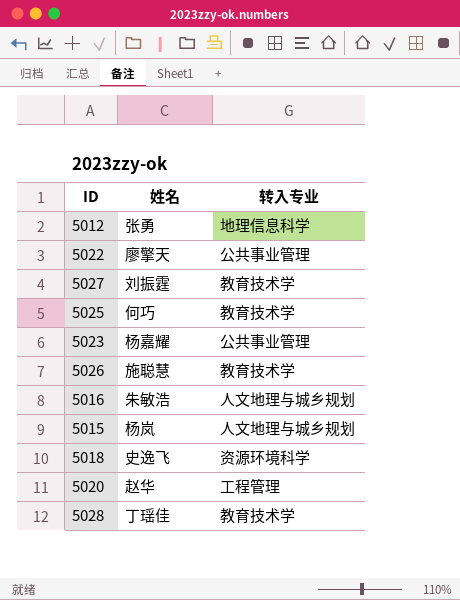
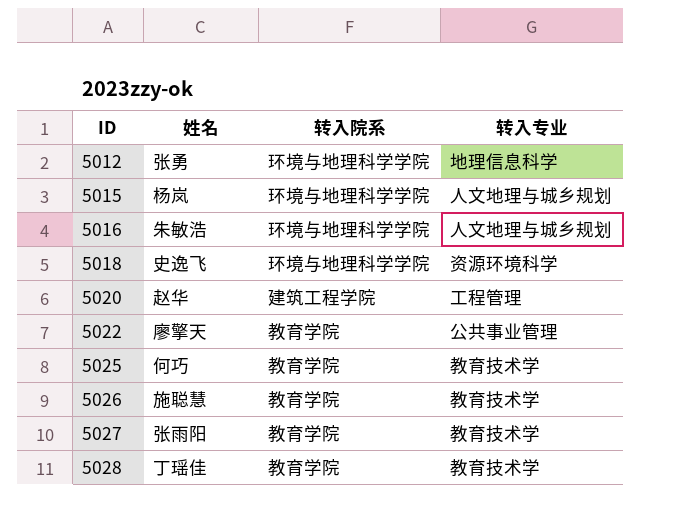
row order: none -> ID ascending
column 转入院系 | position: none -> 3
row 5023: 杨嘉耀 | 公共事业管理 -> none
5027 | 姓名: 刘振霆 -> 张雨阳

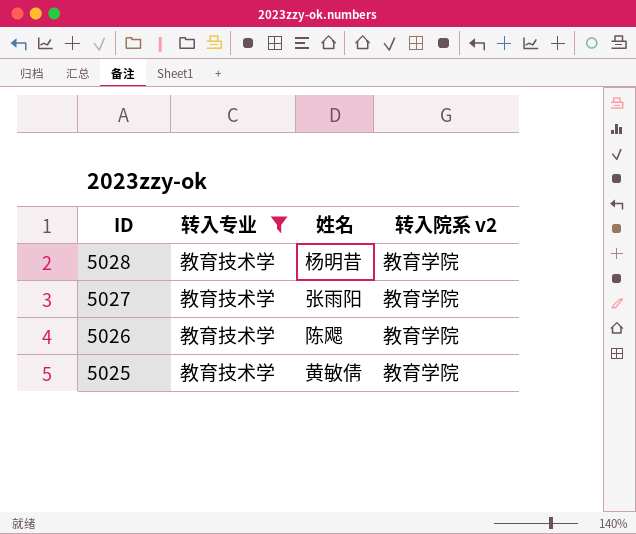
filter: none -> 转入专业 = 教育技术学
row order: ID ascending -> ID descending
column 转入专业 | position: 4 -> 2
column name: 转入院系 -> 转入院系 v2
5028 | 姓名: 丁瑶佳 -> 杨明昔
5026 | 姓名: 施聪慧 -> 陈飔
5025 | 姓名: 何巧 -> 黄敏倩

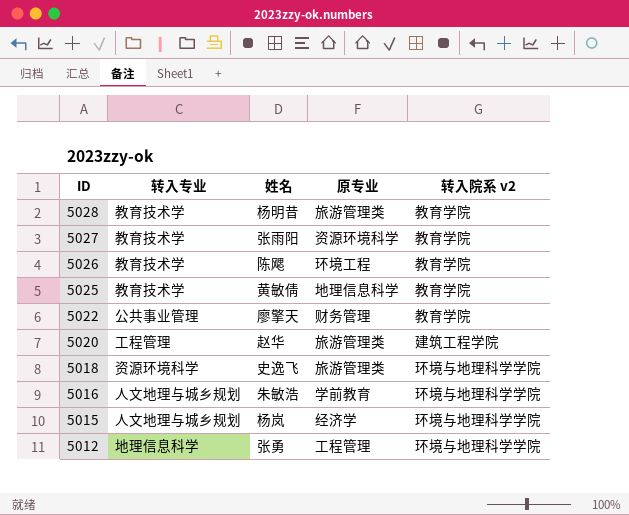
filter: 转入专业 = 教育技术学 -> none
column 原专业 | position: none -> 4

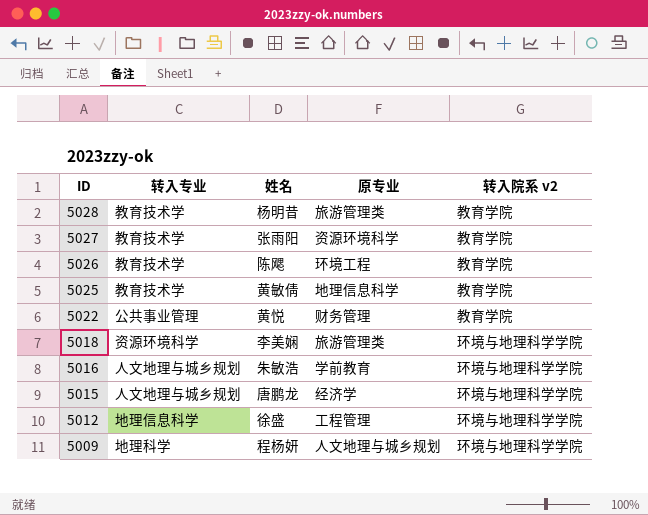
row 5020: 工程管理 | 赵华 | 旅游管理类 | 建筑工程学院 -> none
5022 | 姓名: 廖擎天 -> 黄悦
5018 | 姓名: 史逸飞 -> 李美娴
5015 | 姓名: 杨岚 -> 唐鹏龙
5012 | 姓名: 张勇 -> 徐盛
row 5009: none -> 地理科学 | 程杨妍 | 人文地理与城乡规划 | 环境与地理科学学院

